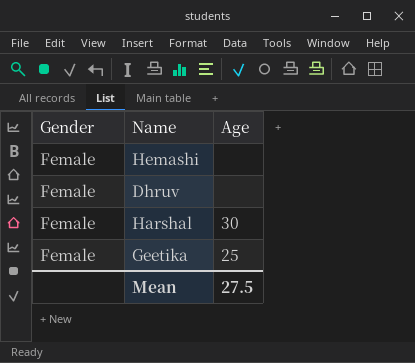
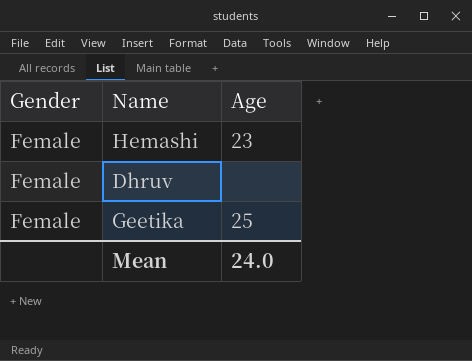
row Harshal: Female | 30 -> none
Hemashi | Age: none -> 23
Mean | Age: 27.5 -> 24.0

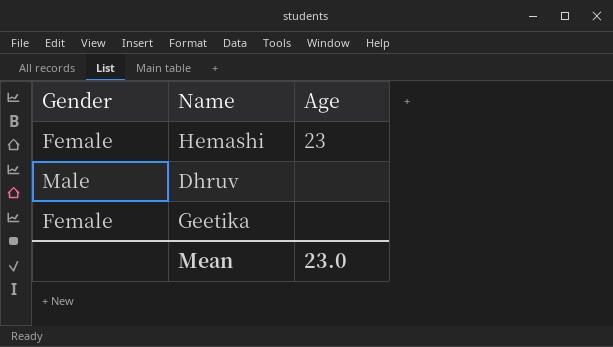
Dhruv | Gender: Female -> Male
Geetika | Age: 25 -> none
Mean | Age: 24.0 -> 23.0

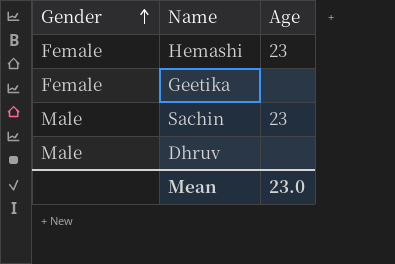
row order: none -> Gender ascending
row Sachin: none -> Male | 23

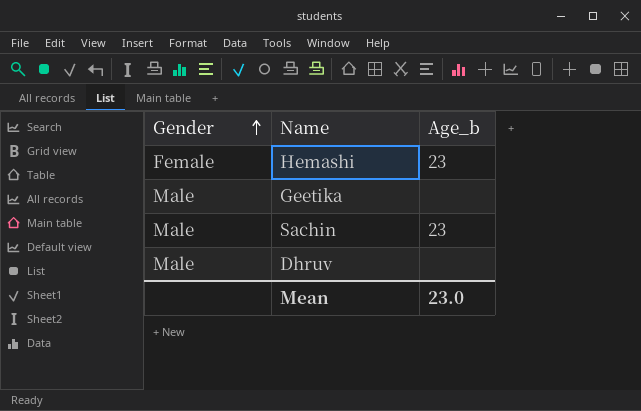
column name: Age -> Age_b
Geetika | Gender: Female -> Male

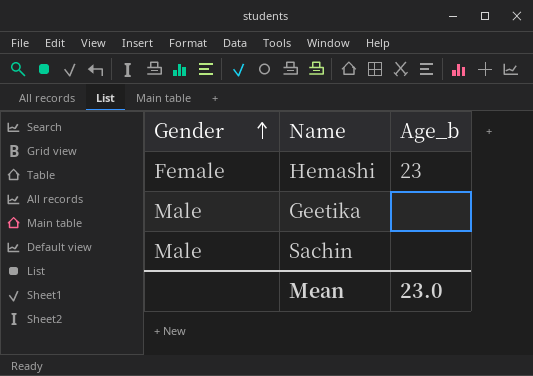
row Dhruv: Male | none -> none
Sachin | Age_b: 23 -> none

